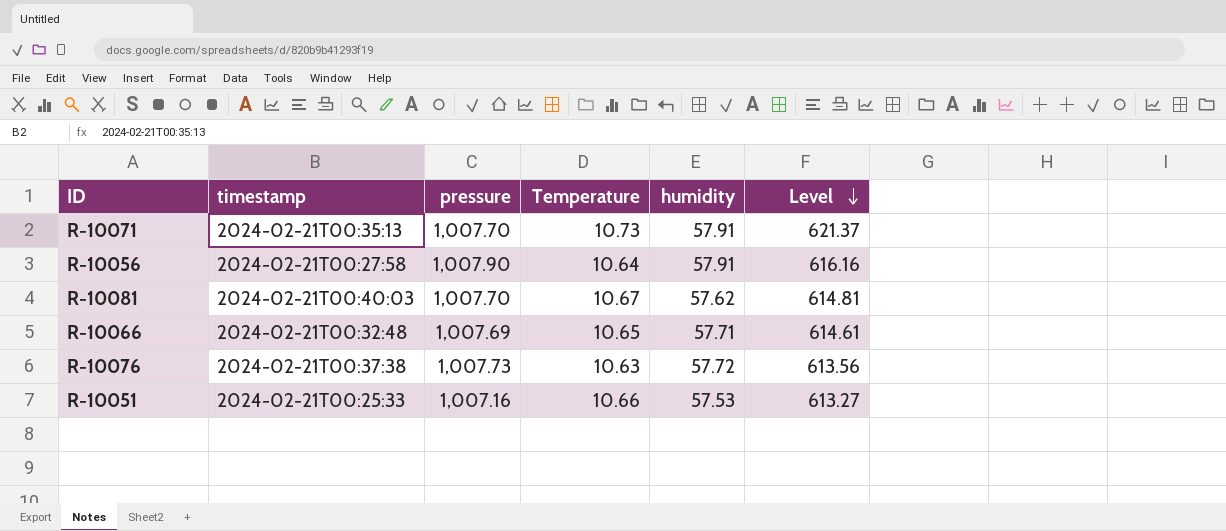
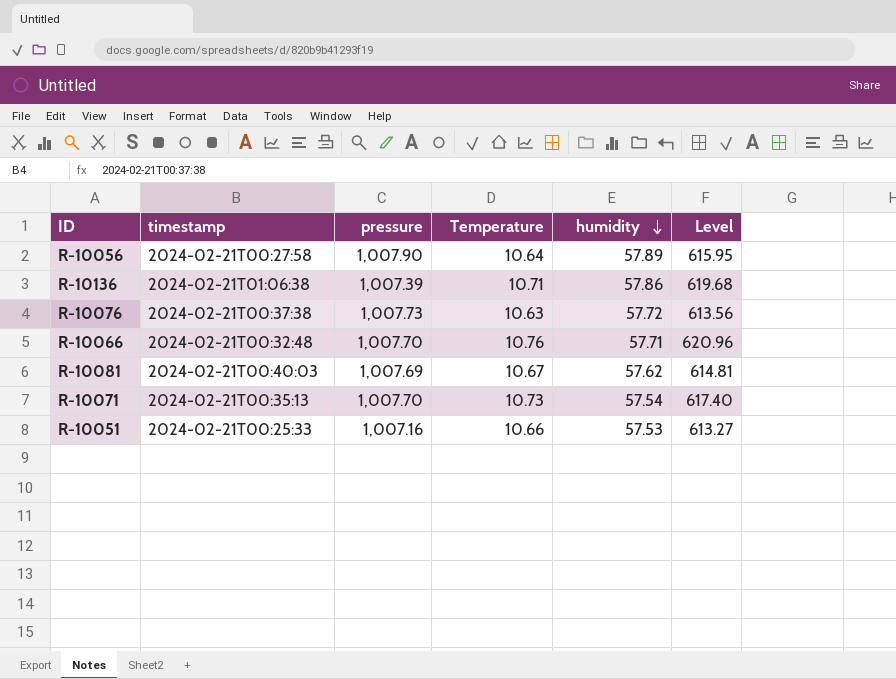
row order: Level descending -> humidity descending
R-10056 | humidity: 57.91 -> 57.89
R-10056 | Level: 616.16 -> 615.95
row R-10136: none -> 2024-02-21T01:06:38 | 1,007.39 | 10.71 | 57.86 | 619.68
R-10066 | pressure: 1,007.69 -> 1,007.70
R-10066 | Temperature: 10.65 -> 10.76
R-10066 | Level: 614.61 -> 620.96
R-10081 | pressure: 1,007.70 -> 1,007.69
R-10071 | humidity: 57.91 -> 57.54
R-10071 | Level: 621.37 -> 617.40

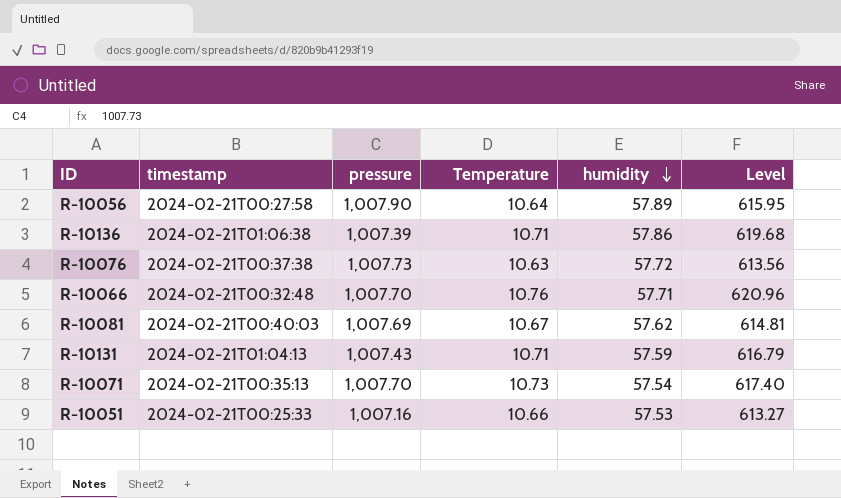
row R-10131: none -> 2024-02-21T01:04:13 | 1,007.43 | 10.71 | 57.59 | 616.79

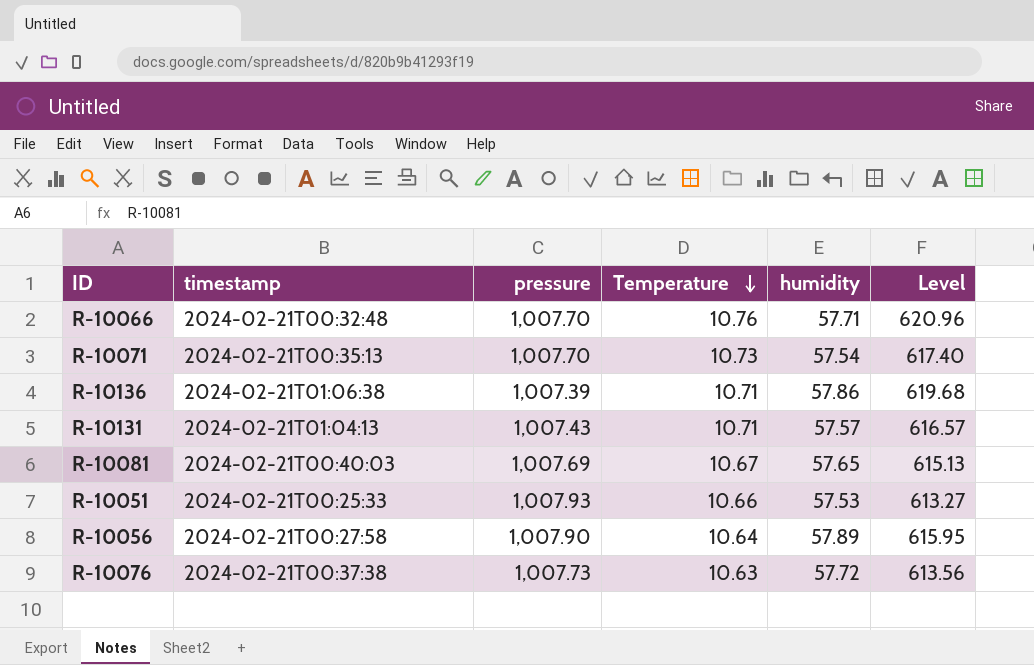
row order: humidity descending -> Temperature descending
R-10131 | humidity: 57.59 -> 57.57
R-10131 | Level: 616.79 -> 616.57
R-10081 | humidity: 57.62 -> 57.65
R-10081 | Level: 614.81 -> 615.13
R-10051 | pressure: 1,007.16 -> 1,007.93

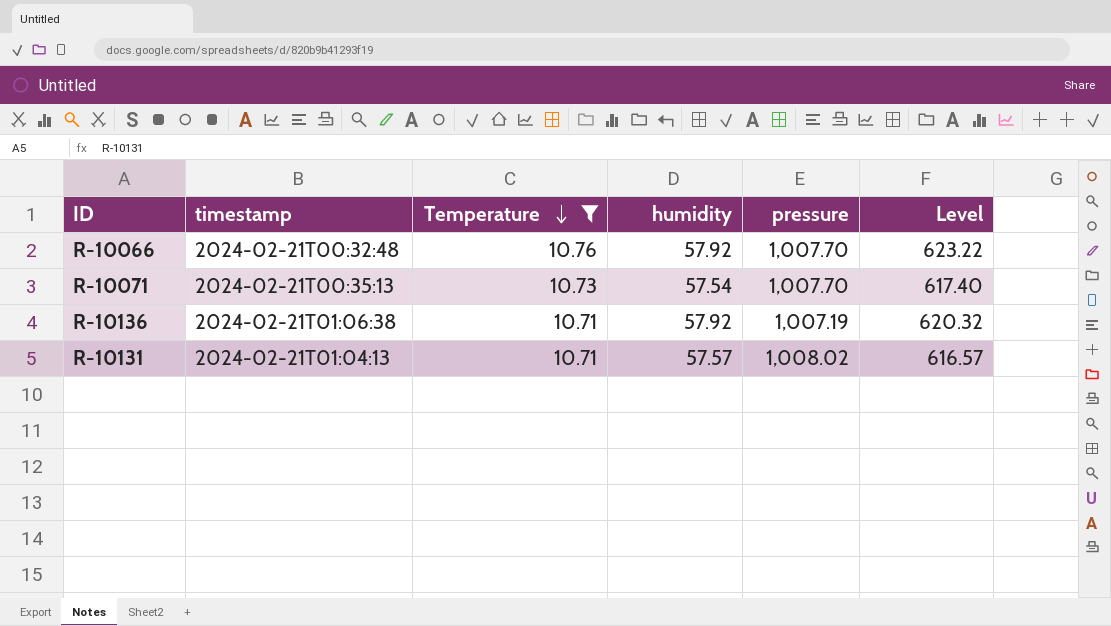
filter: none -> Temperature >= 10.71
column pressure | position: 3 -> 5
R-10066 | humidity: 57.71 -> 57.92
R-10066 | Level: 620.96 -> 623.22
R-10136 | humidity: 57.86 -> 57.92
R-10136 | pressure: 1,007.39 -> 1,007.19
R-10136 | Level: 619.68 -> 620.32
R-10131 | pressure: 1,007.43 -> 1,008.02

